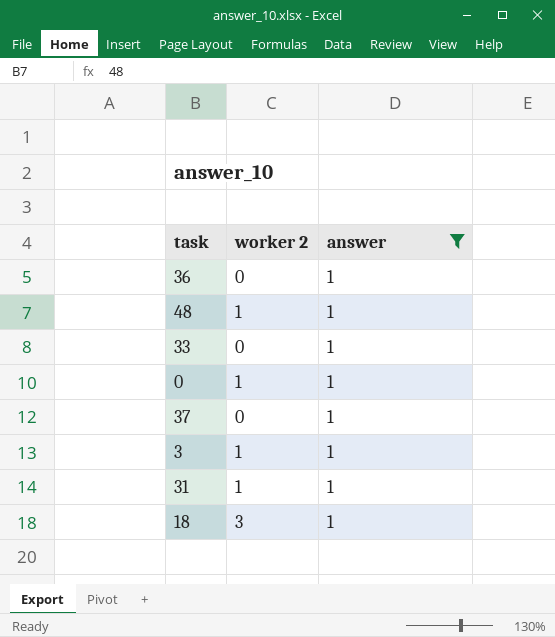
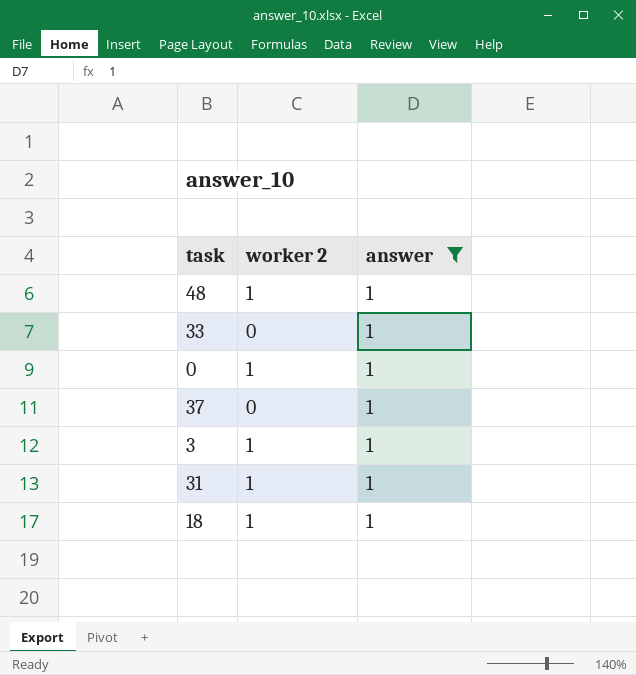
row 36: 0 | 1 -> none
18 | worker 2: 3 -> 1

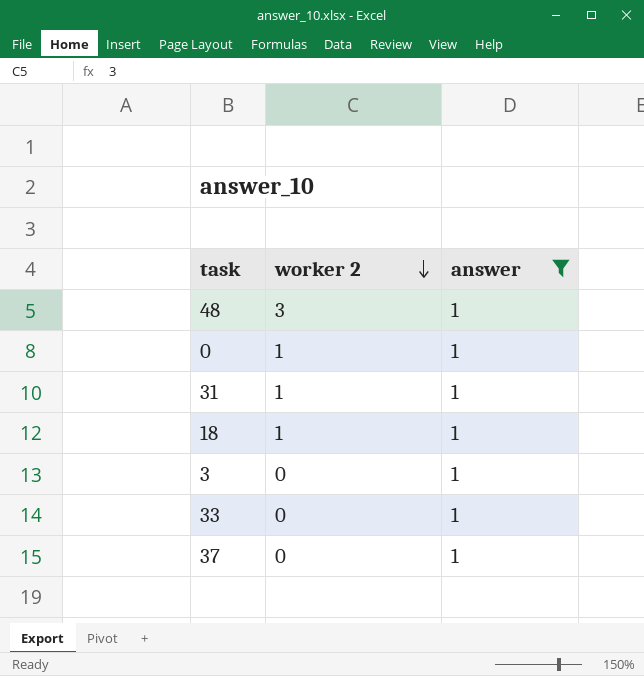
row order: none -> worker 2 descending
48 | worker 2: 1 -> 3
3 | worker 2: 1 -> 0

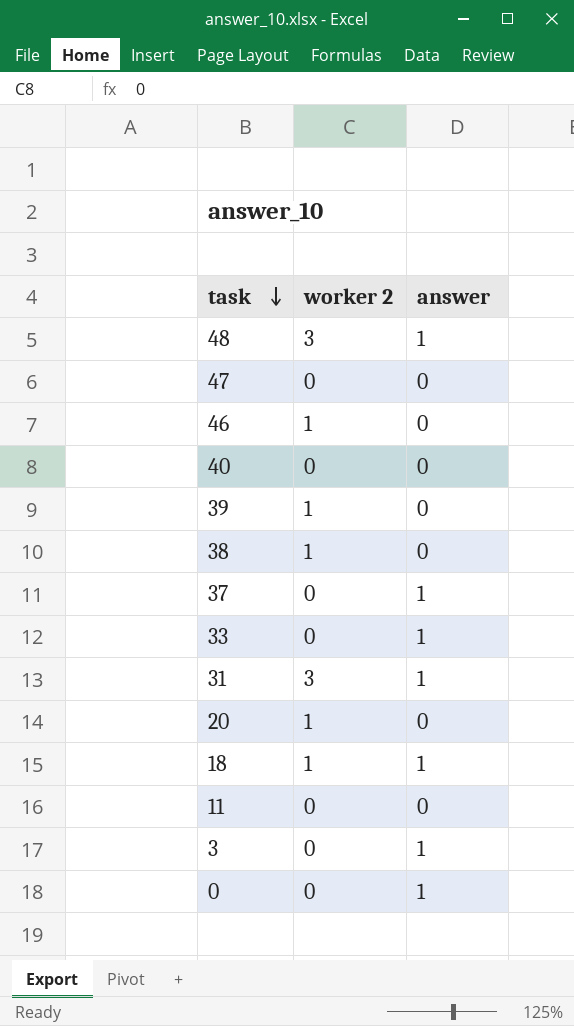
filter: answer = 1 -> none
row order: worker 2 descending -> task descending
31 | worker 2: 1 -> 3
0 | worker 2: 1 -> 0

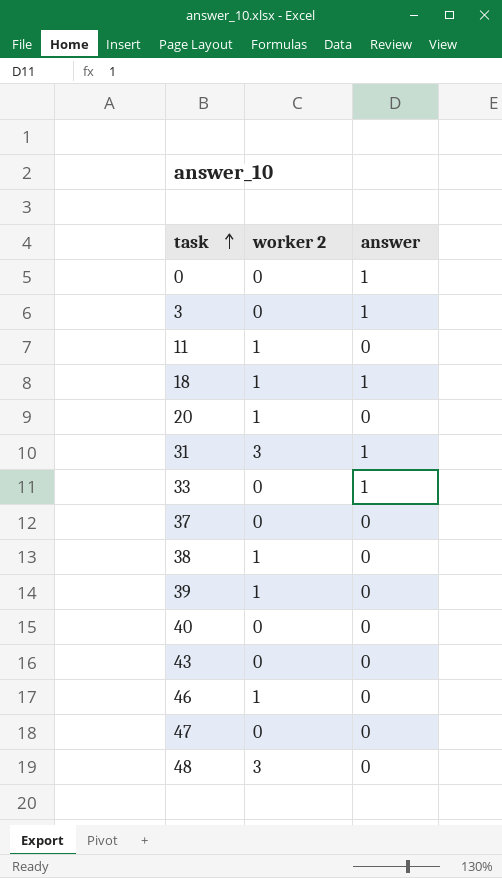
row order: task descending -> task ascending
11 | worker 2: 0 -> 1
37 | answer: 1 -> 0
row 43: none -> 0 | 0
48 | answer: 1 -> 0

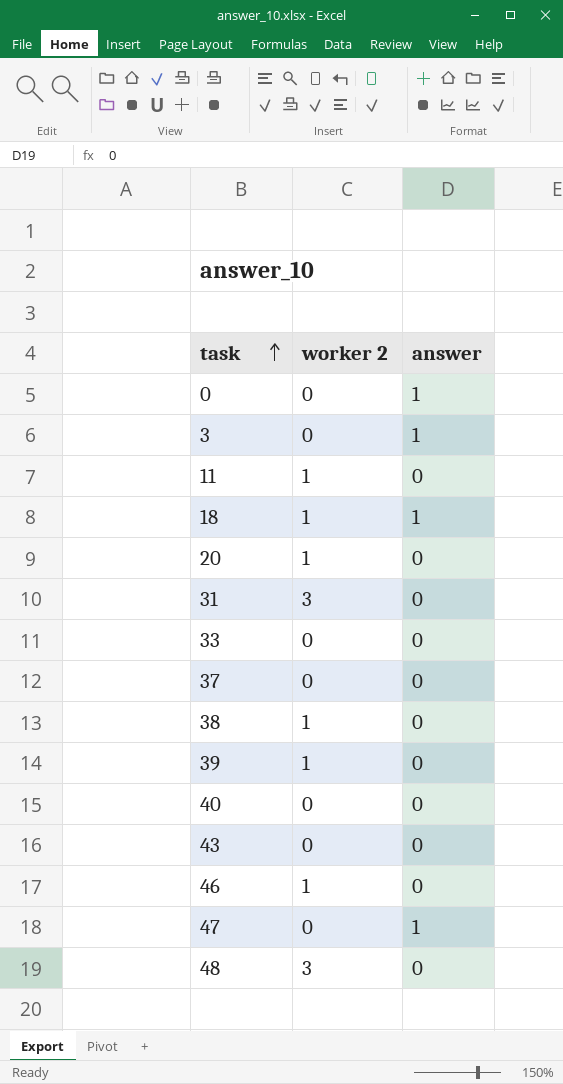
31 | answer: 1 -> 0
33 | answer: 1 -> 0
47 | answer: 0 -> 1

